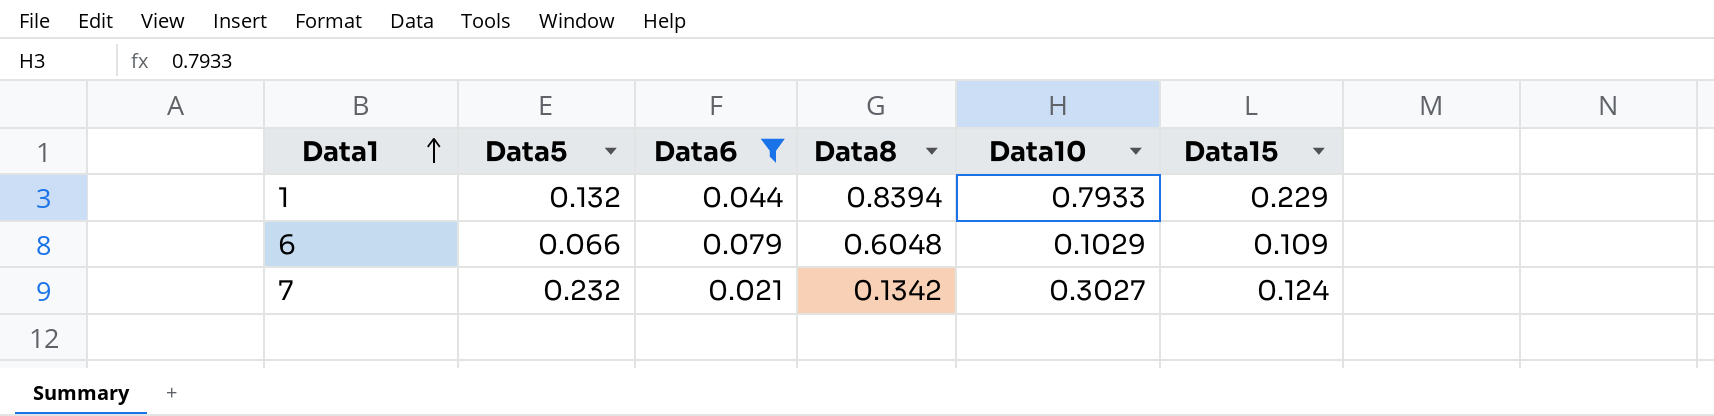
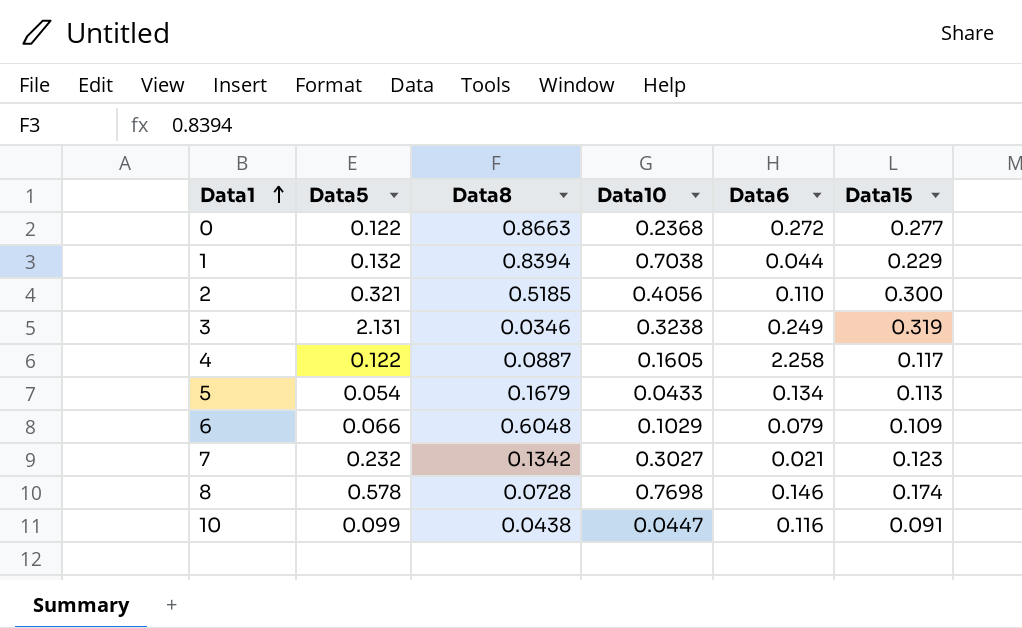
filter: Data6 <= 0.079 -> none
column Data6 | position: 3 -> 5
1 | Data10: 0.7933 -> 0.7038
7 | Data15: 0.124 -> 0.123

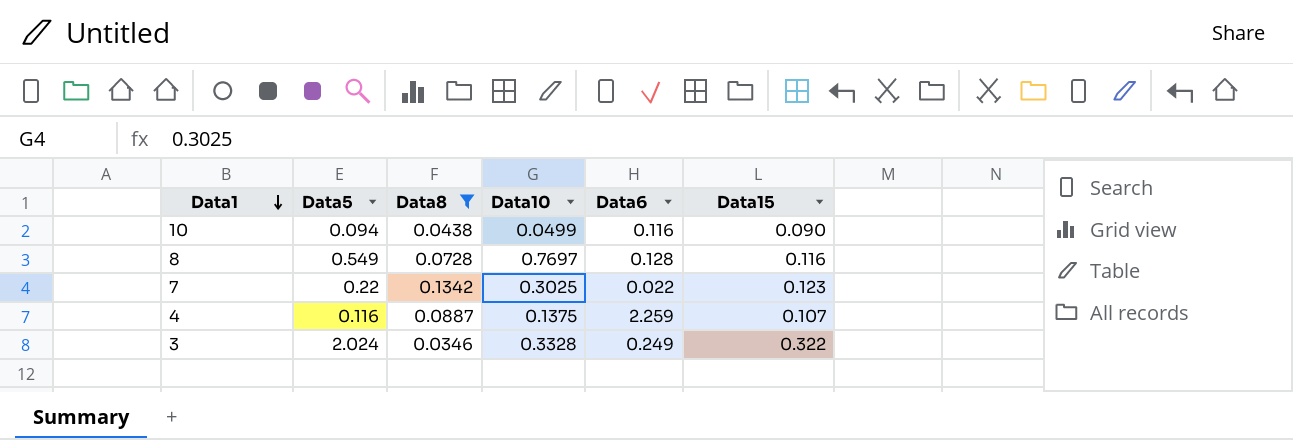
filter: none -> Data8 <= 0.1342
row order: Data1 ascending -> Data1 descending
10 | Data5: 0.099 -> 0.094
10 | Data10: 0.0447 -> 0.0499
10 | Data15: 0.091 -> 0.090
8 | Data5: 0.578 -> 0.549
8 | Data10: 0.7698 -> 0.7697
8 | Data6: 0.146 -> 0.128
8 | Data15: 0.174 -> 0.116
7 | Data5: 0.232 -> 0.22
7 | Data10: 0.3027 -> 0.3025
7 | Data6: 0.021 -> 0.022
4 | Data5: 0.122 -> 0.116
4 | Data10: 0.1605 -> 0.1375
4 | Data6: 2.258 -> 2.259
4 | Data15: 0.117 -> 0.107
3 | Data5: 2.131 -> 2.024
3 | Data10: 0.3238 -> 0.3328
3 | Data15: 0.319 -> 0.322

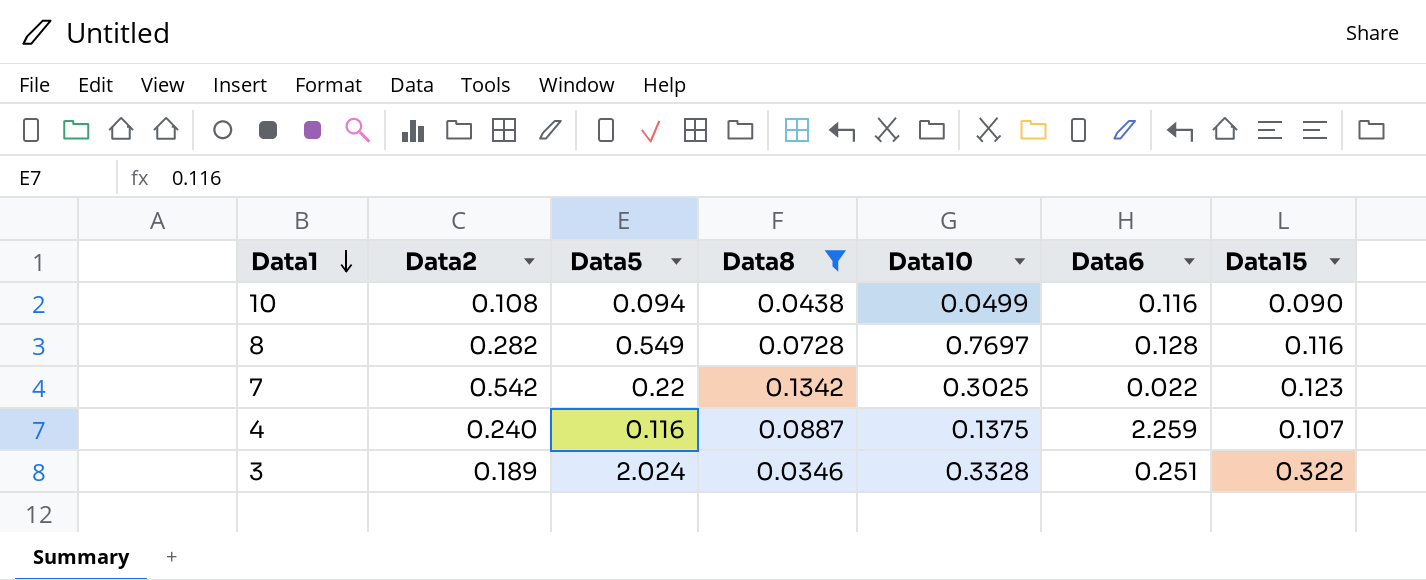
column Data2 | position: none -> 2
3 | Data6: 0.249 -> 0.251

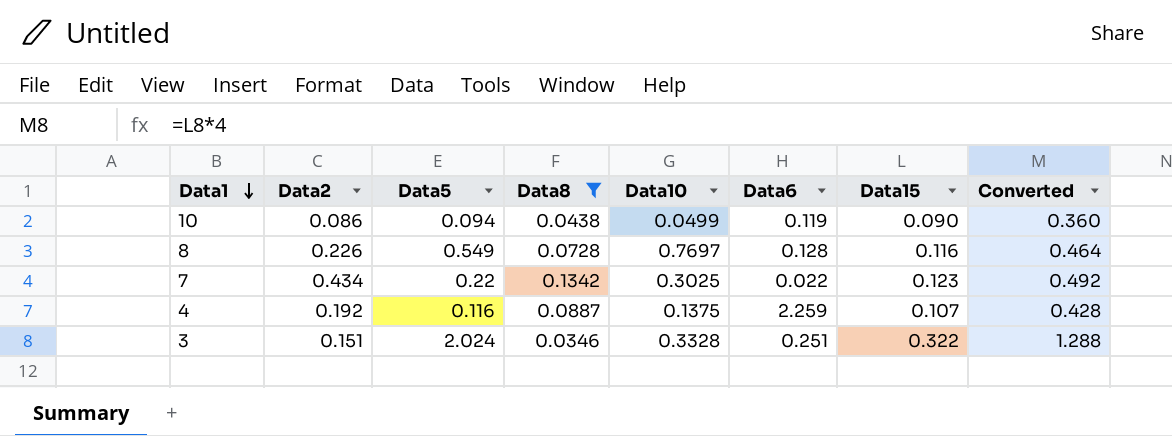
column Converted | formula: none -> [Data15] * 4
10 | Data2: 0.108 -> 0.086
10 | Data6: 0.116 -> 0.119
8 | Data2: 0.282 -> 0.226
7 | Data2: 0.542 -> 0.434
4 | Data2: 0.240 -> 0.192
3 | Data2: 0.189 -> 0.151

